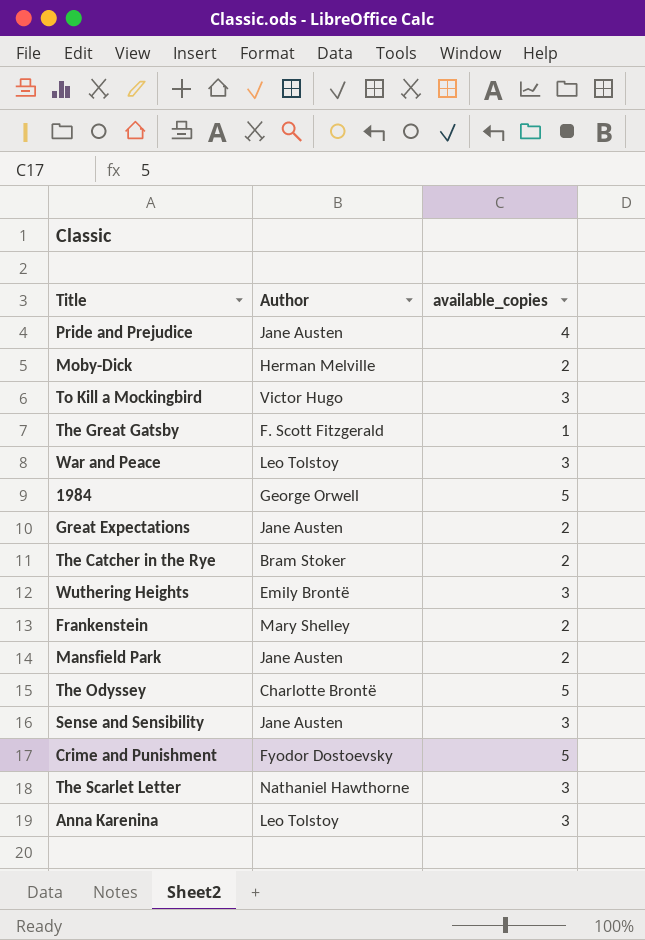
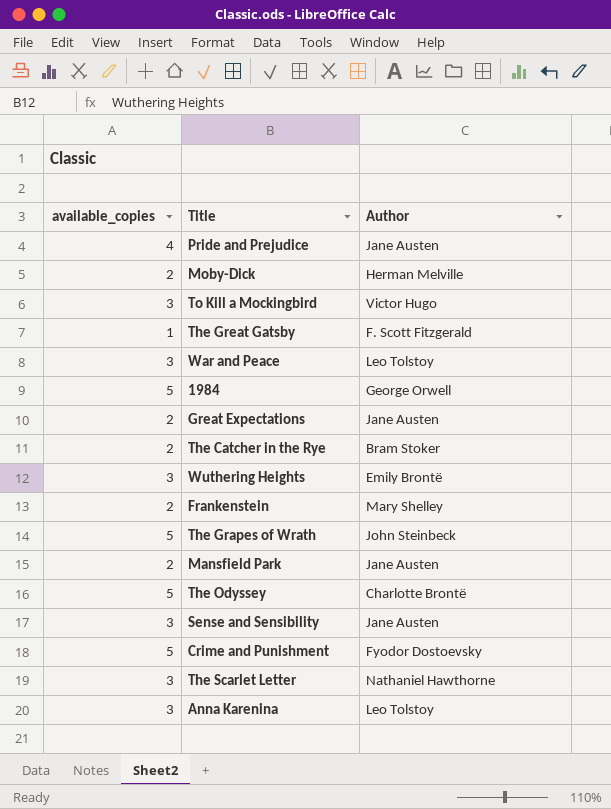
column available_copies | position: 3 -> 1
row The Grapes of Wrath: none -> 5 | John Steinbeck

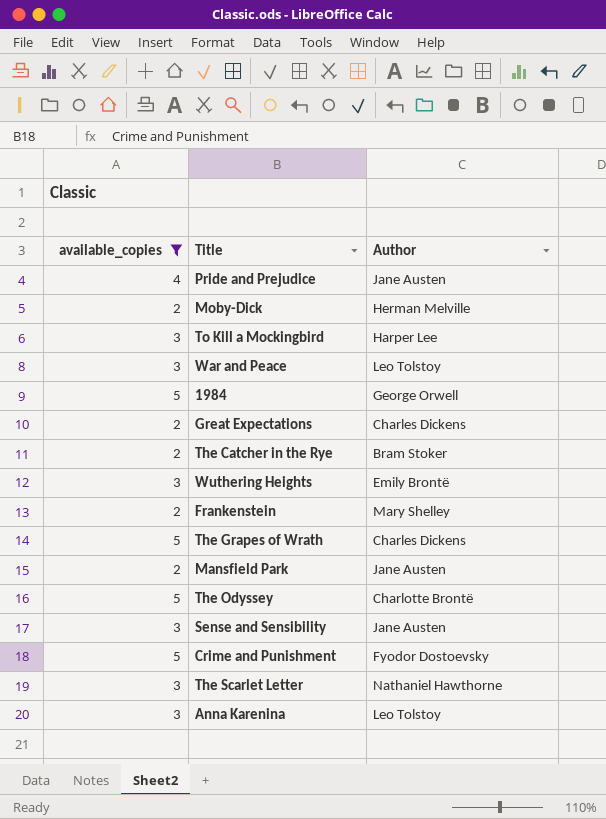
filter: none -> available_copies != 1
To Kill a Mockingbird | Author: Victor Hugo -> Harper Lee
Great Expectations | Author: Jane Austen -> Charles Dickens
The Grapes of Wrath | Author: John Steinbeck -> Charles Dickens

